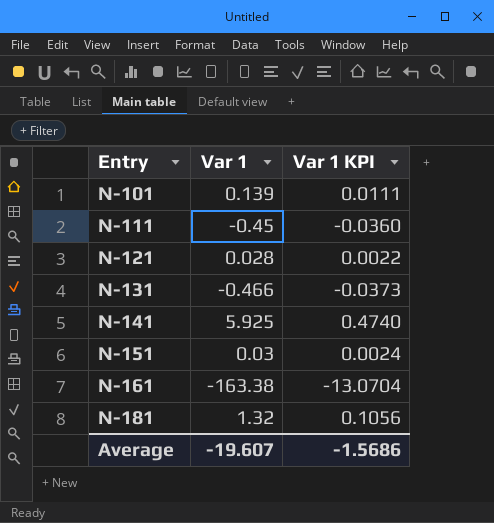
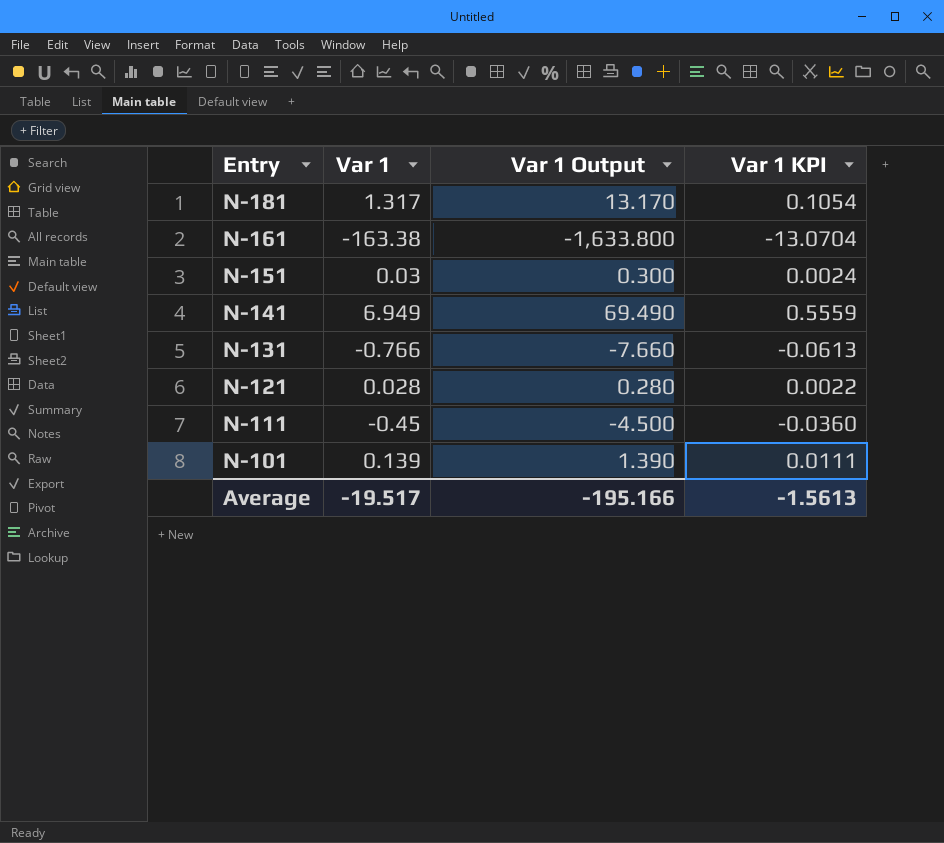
row order: Entry ascending -> Entry descending
column Var 1 Output | formula: none -> [Var 1] * 10
N-181 | Var 1: 1.32 -> 1.317
N-181 | Var 1 KPI: 0.1056 -> 0.1054
N-141 | Var 1: 5.925 -> 6.949
N-141 | Var 1 KPI: 0.4740 -> 0.5559
N-131 | Var 1: -0.466 -> -0.766
N-131 | Var 1 KPI: -0.0373 -> -0.0613
Average | Var 1: -19.607 -> -19.517
Average | Var 1 KPI: -1.5686 -> -1.5613

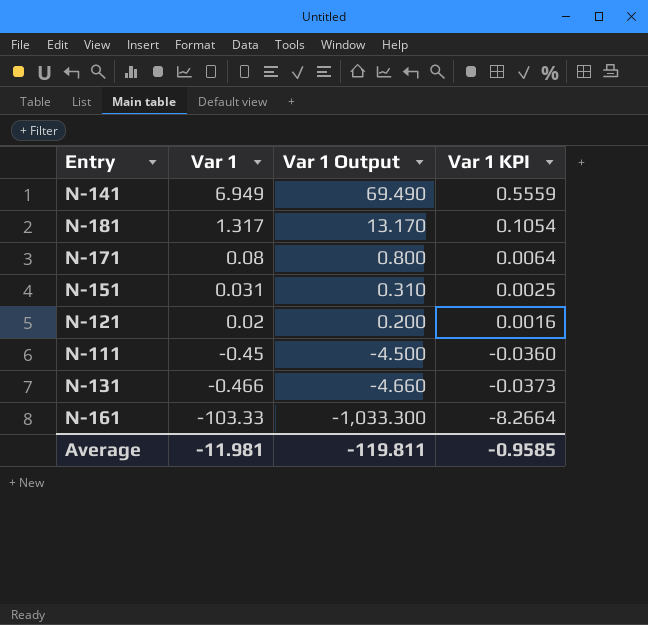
row order: Entry descending -> Var 1 descending
row N-101: 0.139 | 1.390 | 0.0111 -> none
row N-171: none -> 0.08 | 0.800 | 0.0064
N-151 | Var 1: 0.03 -> 0.031
N-151 | Var 1 Output: 0.300 -> 0.310
N-151 | Var 1 KPI: 0.0024 -> 0.0025
N-121 | Var 1: 0.028 -> 0.02
N-121 | Var 1 Output: 0.280 -> 0.200
N-121 | Var 1 KPI: 0.0022 -> 0.0016
N-131 | Var 1: -0.766 -> -0.466
N-131 | Var 1 Output: -7.660 -> -4.660
N-131 | Var 1 KPI: -0.0613 -> -0.0373
N-161 | Var 1: -163.38 -> -103.33
N-161 | Var 1 Output: -1,633.800 -> -1,033.300
N-161 | Var 1 KPI: -13.0704 -> -8.2664
Average | Var 1: -19.517 -> -11.981
Average | Var 1 Output: -195.166 -> -119.811
Average | Var 1 KPI: -1.5613 -> -0.9585

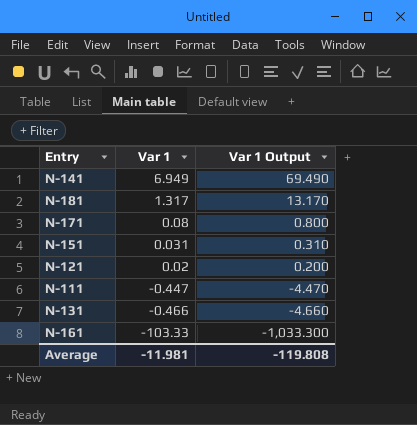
column Var 1 KPI | formula: [Var 1] * 0.08 -> none
N-111 | Var 1: -0.45 -> -0.447
N-111 | Var 1 Output: -4.500 -> -4.470
Average | Var 1 Output: -119.811 -> -119.808

